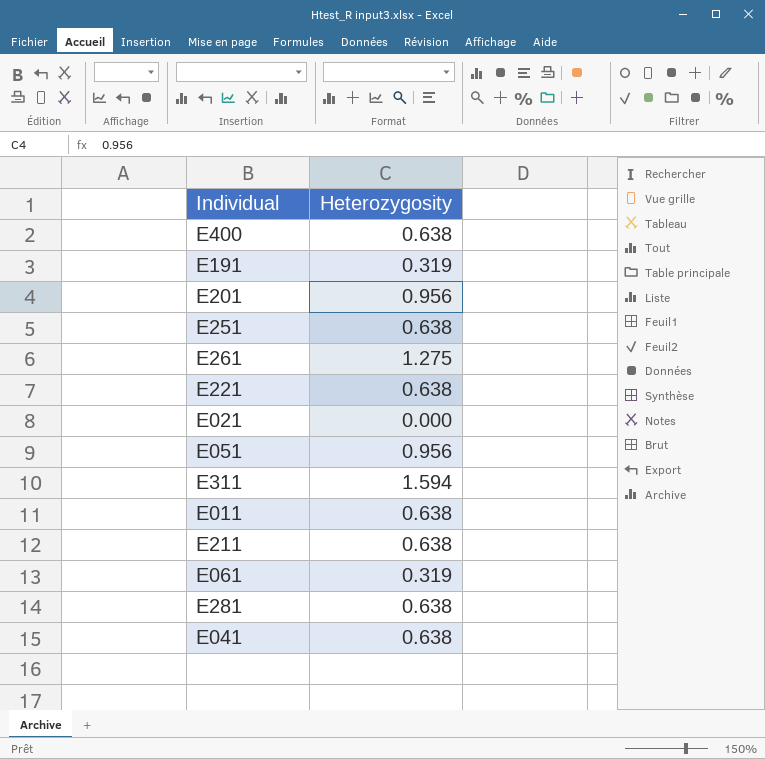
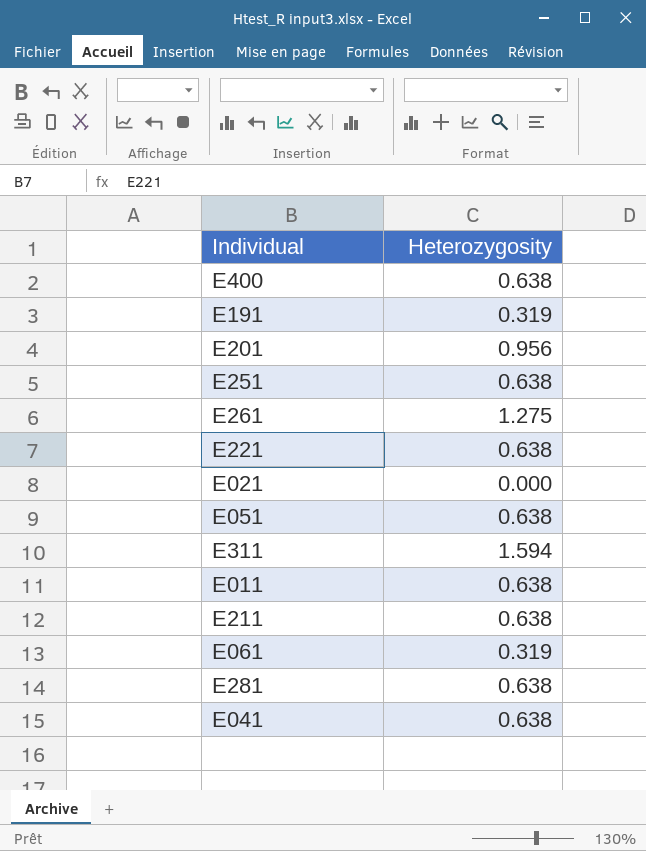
E051 | Heterozygosity: 0.956 -> 0.638

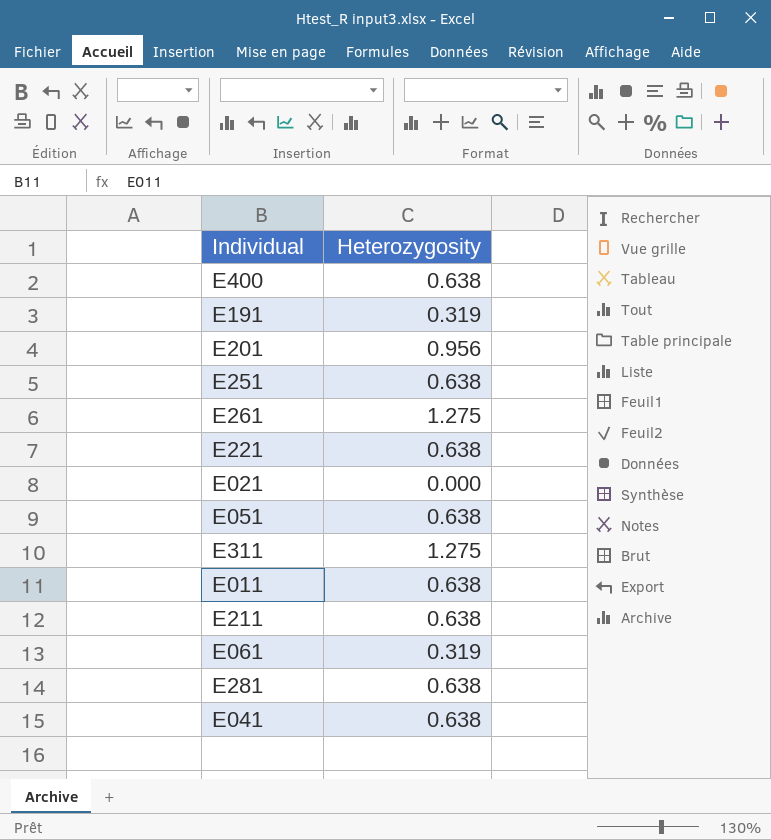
E311 | Heterozygosity: 1.594 -> 1.275

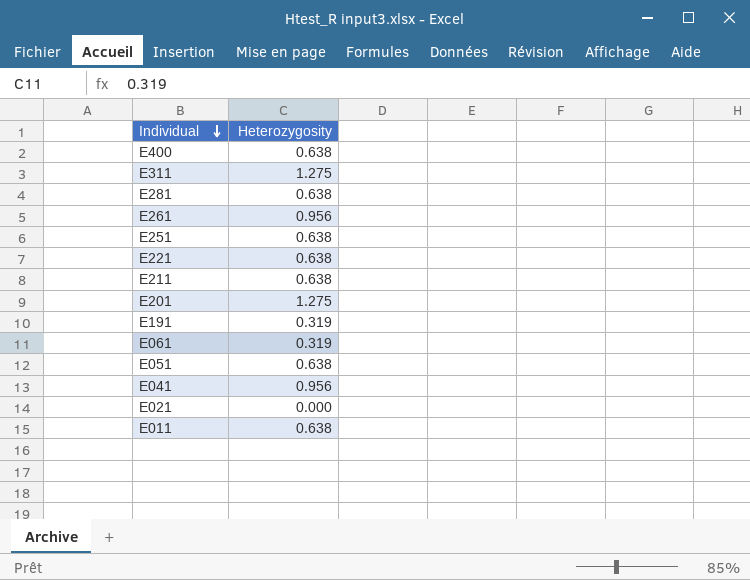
row order: none -> Individual descending
E261 | Heterozygosity: 1.275 -> 0.956
E201 | Heterozygosity: 0.956 -> 1.275
E041 | Heterozygosity: 0.638 -> 0.956

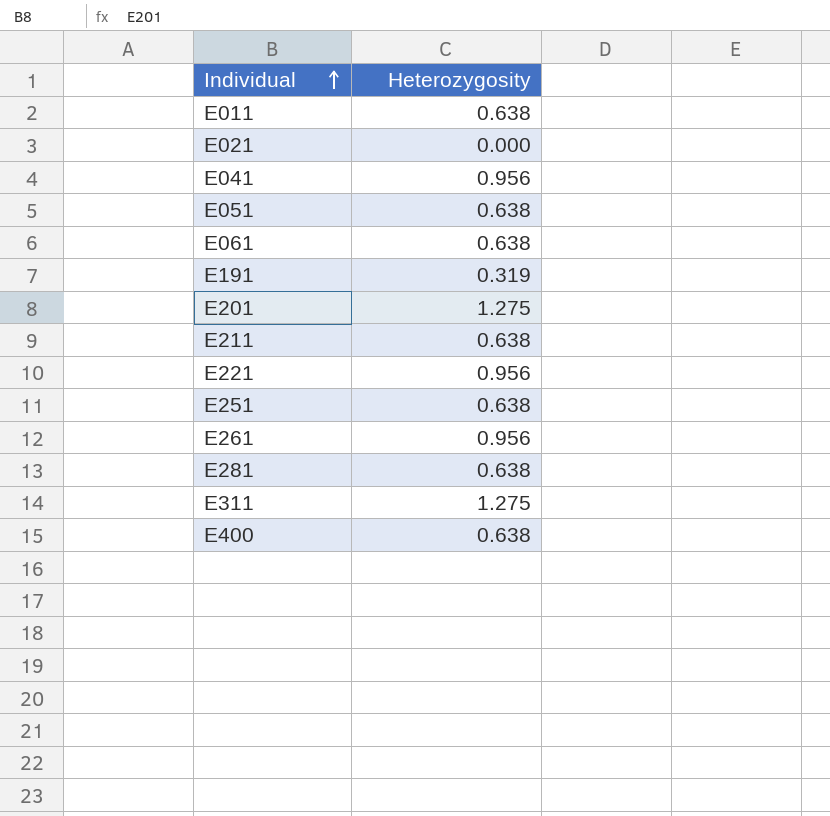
row order: Individual descending -> Individual ascending
E061 | Heterozygosity: 0.319 -> 0.638
E221 | Heterozygosity: 0.638 -> 0.956

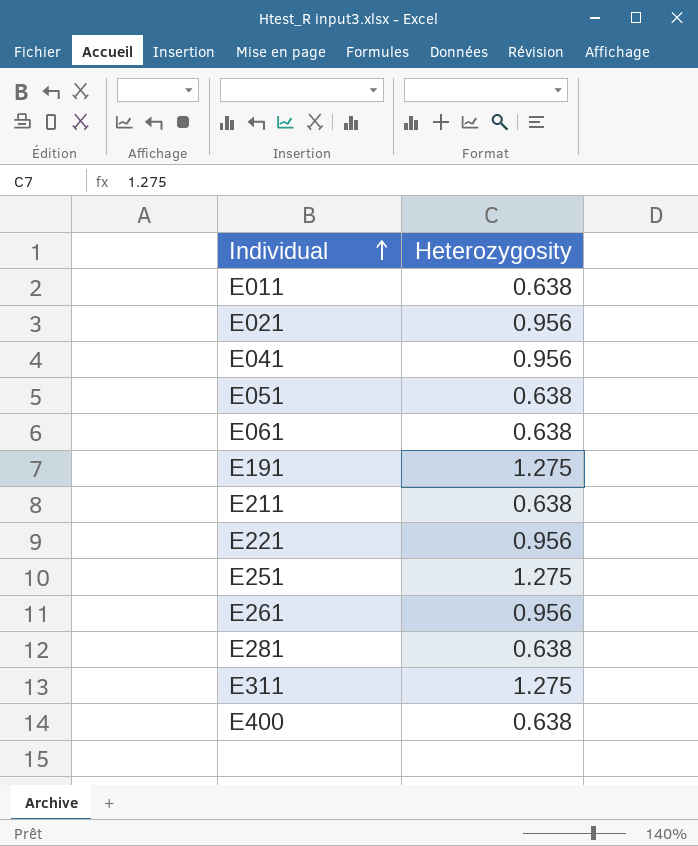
row E201: 1.275 -> none
E021 | Heterozygosity: 0.000 -> 0.956
E191 | Heterozygosity: 0.319 -> 1.275
E251 | Heterozygosity: 0.638 -> 1.275

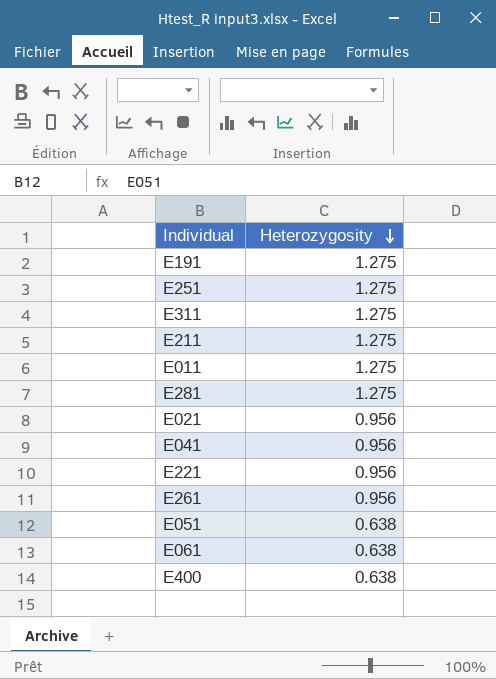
row order: Individual ascending -> Heterozygosity descending
E211 | Heterozygosity: 0.638 -> 1.275
E011 | Heterozygosity: 0.638 -> 1.275
E281 | Heterozygosity: 0.638 -> 1.275

